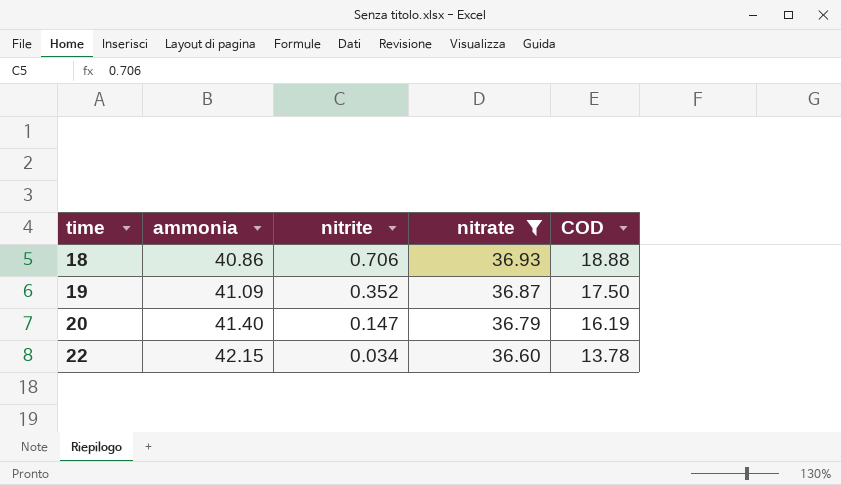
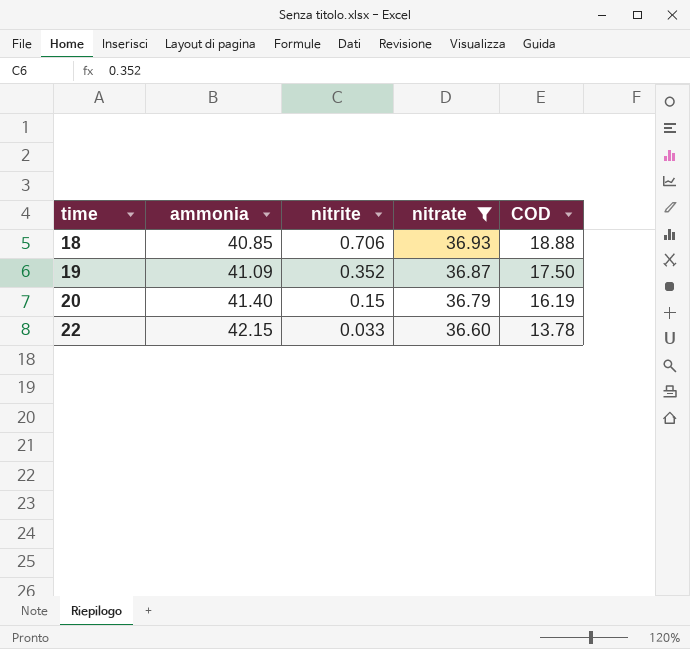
18 | ammonia: 40.86 -> 40.85
20 | nitrite: 0.147 -> 0.15
22 | nitrite: 0.034 -> 0.033

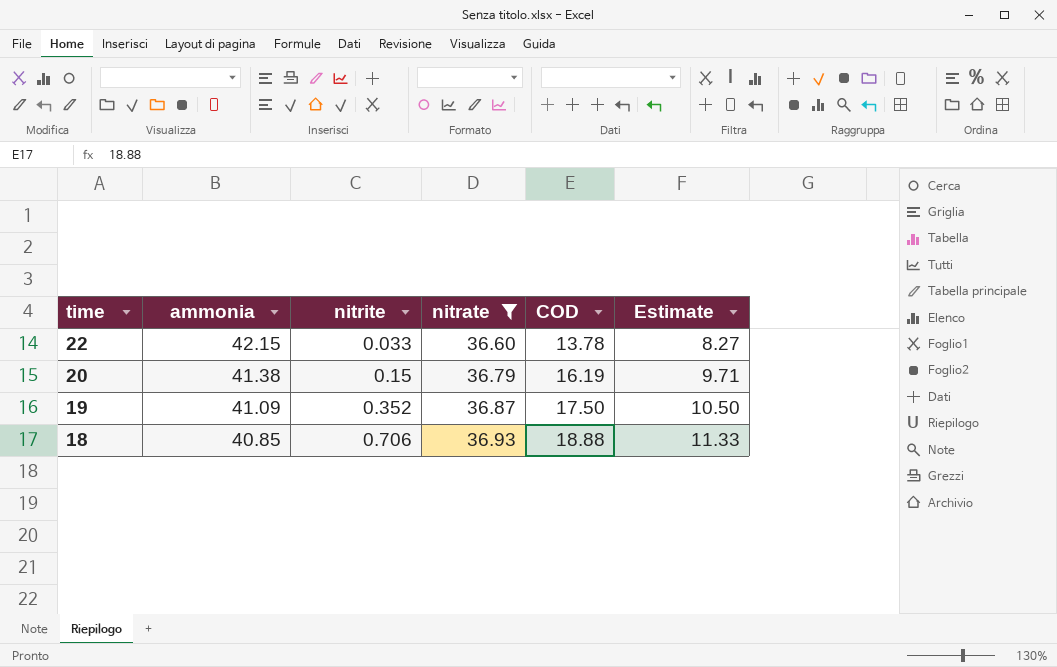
row order: time ascending -> time descending
column Estimate | formula: none -> [COD] * 0.6
20 | ammonia: 41.40 -> 41.38

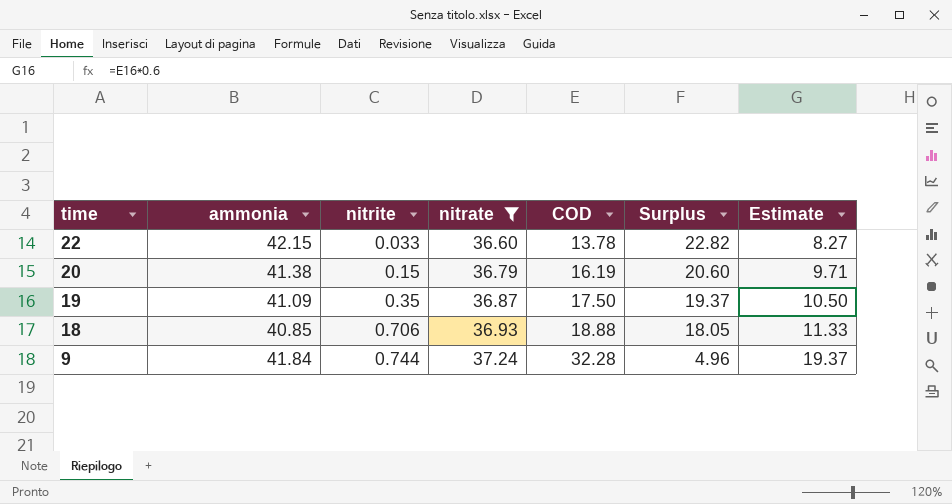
column Surplus | formula: none -> [nitrate] - [COD]
19 | nitrite: 0.352 -> 0.35
row 9: none -> 41.84 | 0.744 | 37.24 | 32.28 | 4.96 | 19.37

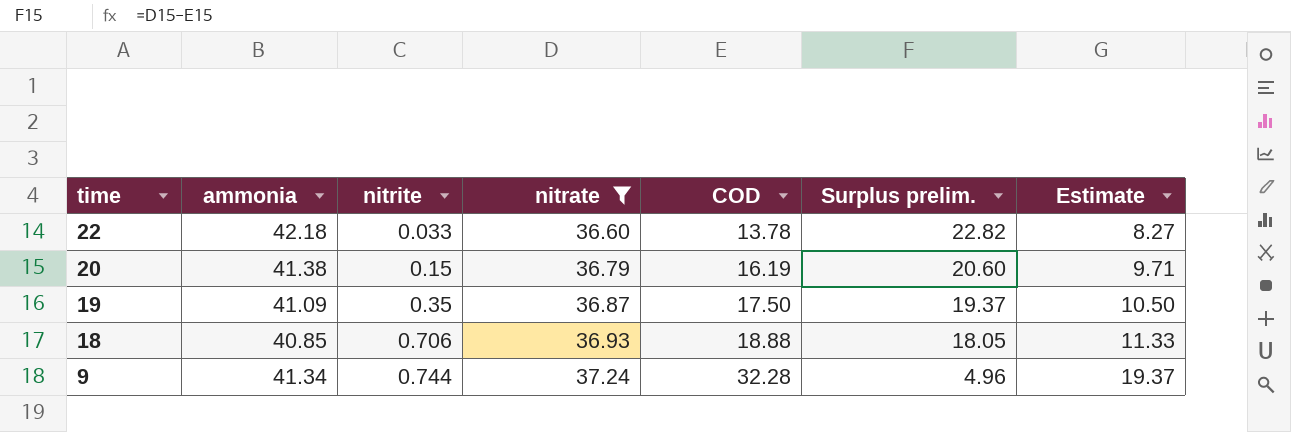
column name: Surplus -> Surplus prelim.
22 | ammonia: 42.15 -> 42.18
9 | ammonia: 41.84 -> 41.34

